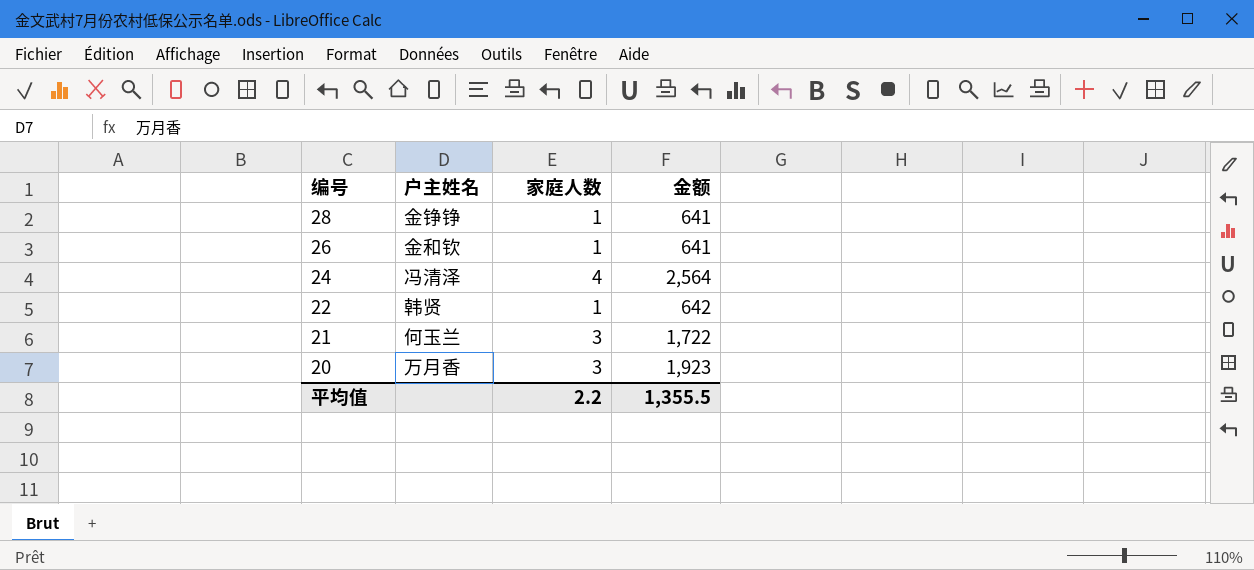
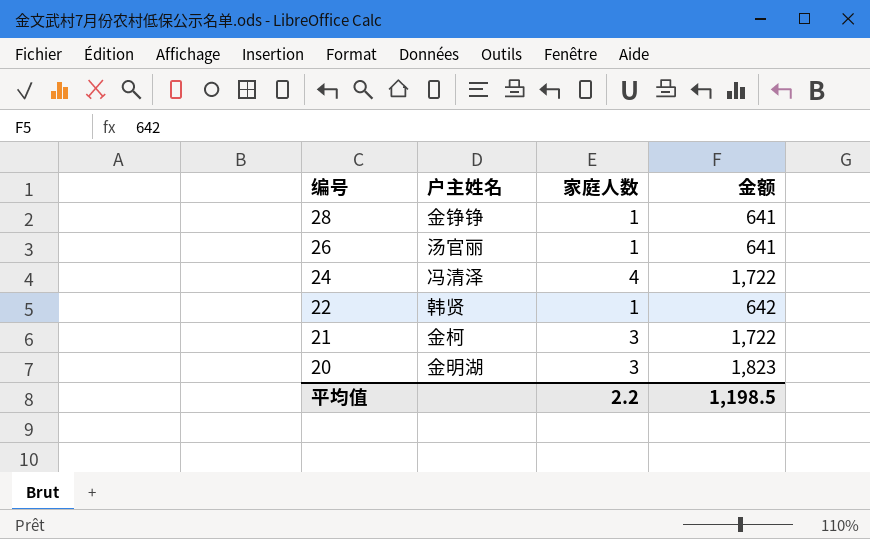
26 | 户主姓名: 金和钦 -> 汤官丽
24 | 金额: 2,564 -> 1,722
21 | 户主姓名: 何玉兰 -> 金柯
20 | 户主姓名: 万月香 -> 金明湖
20 | 金额: 1,923 -> 1,823
平均值 | 金额: 1,355.5 -> 1,198.5

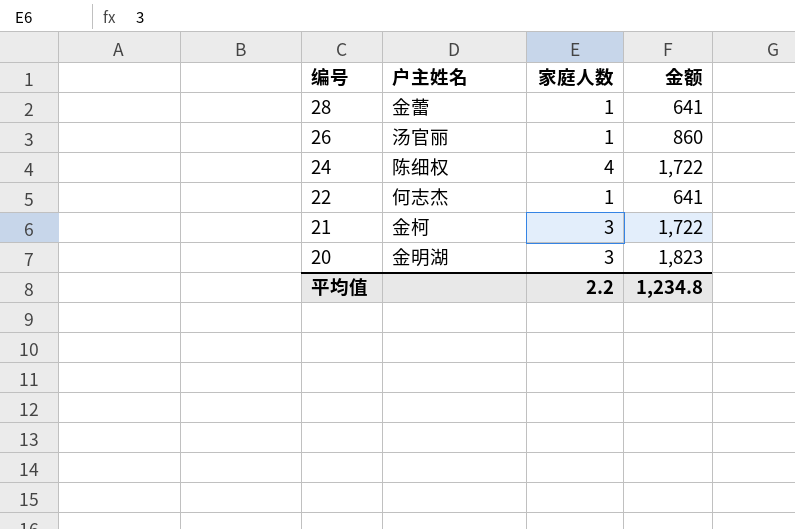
28 | 户主姓名: 金铮铮 -> 金蕾
26 | 金额: 641 -> 860
24 | 户主姓名: 冯清泽 -> 陈细权
22 | 户主姓名: 韩贤 -> 何志杰
22 | 金额: 642 -> 641
平均值 | 金额: 1,198.5 -> 1,234.8

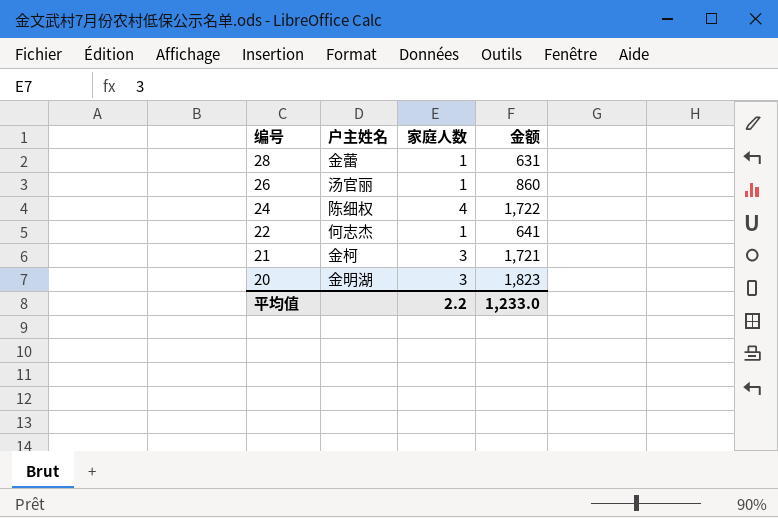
28 | 金额: 641 -> 631
21 | 金额: 1,722 -> 1,721
平均值 | 金额: 1,234.8 -> 1,233.0

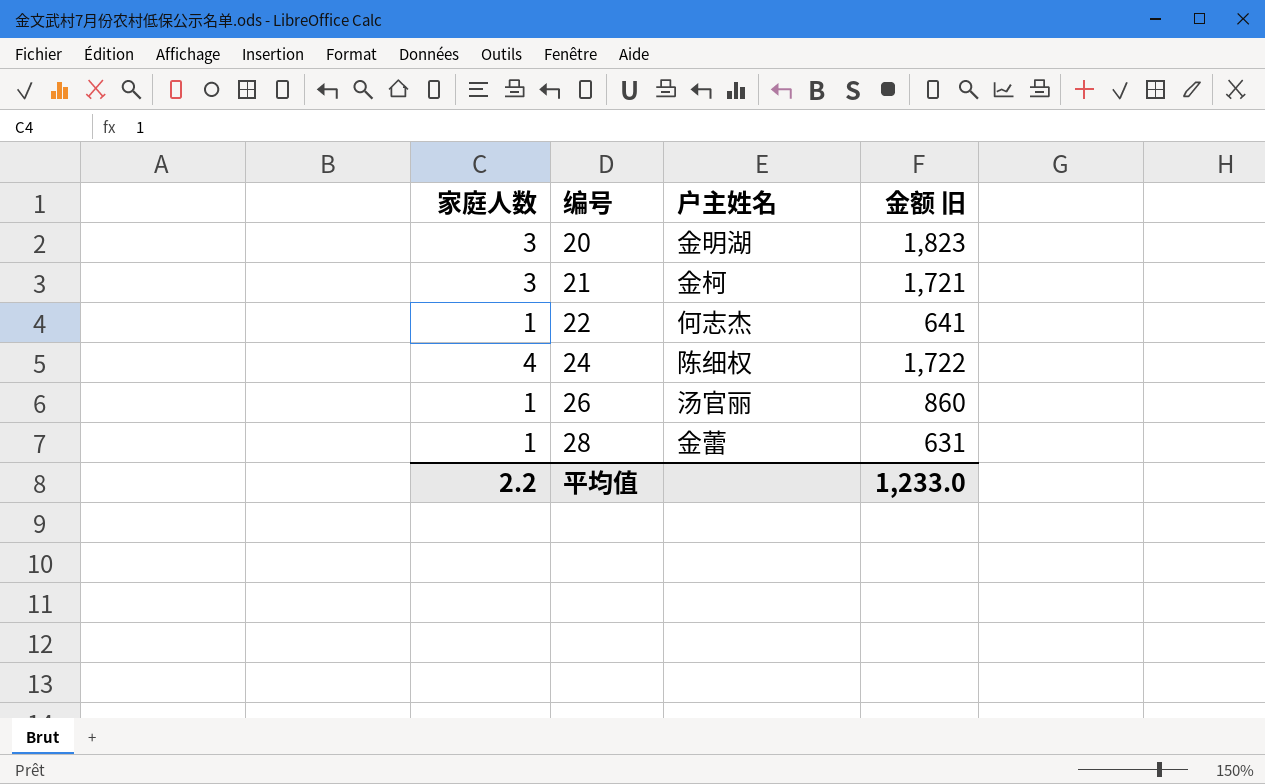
row order: 编号 descending -> 编号 ascending
column 家庭人数 | position: 3 -> 1
column name: 金额 -> 金额 旧

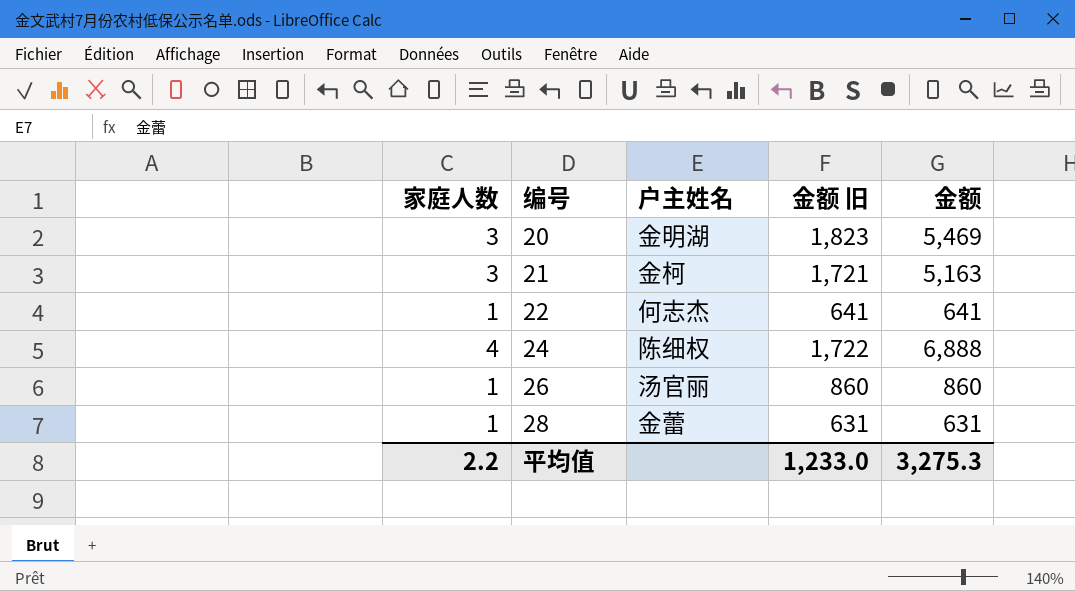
column 金额 | formula: none -> [家庭人数] * [金额 旧]

